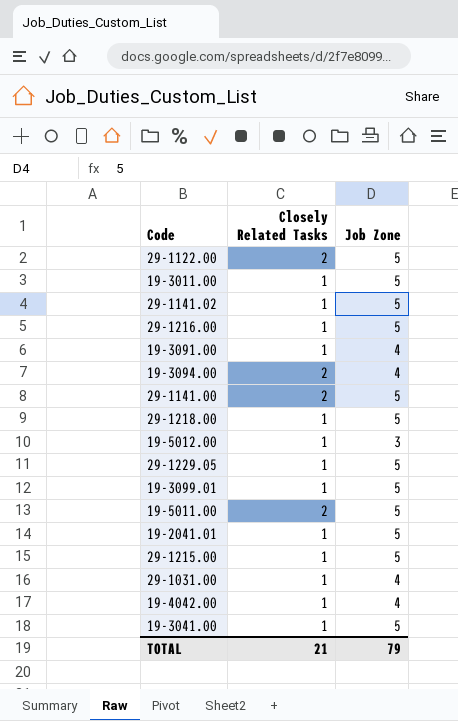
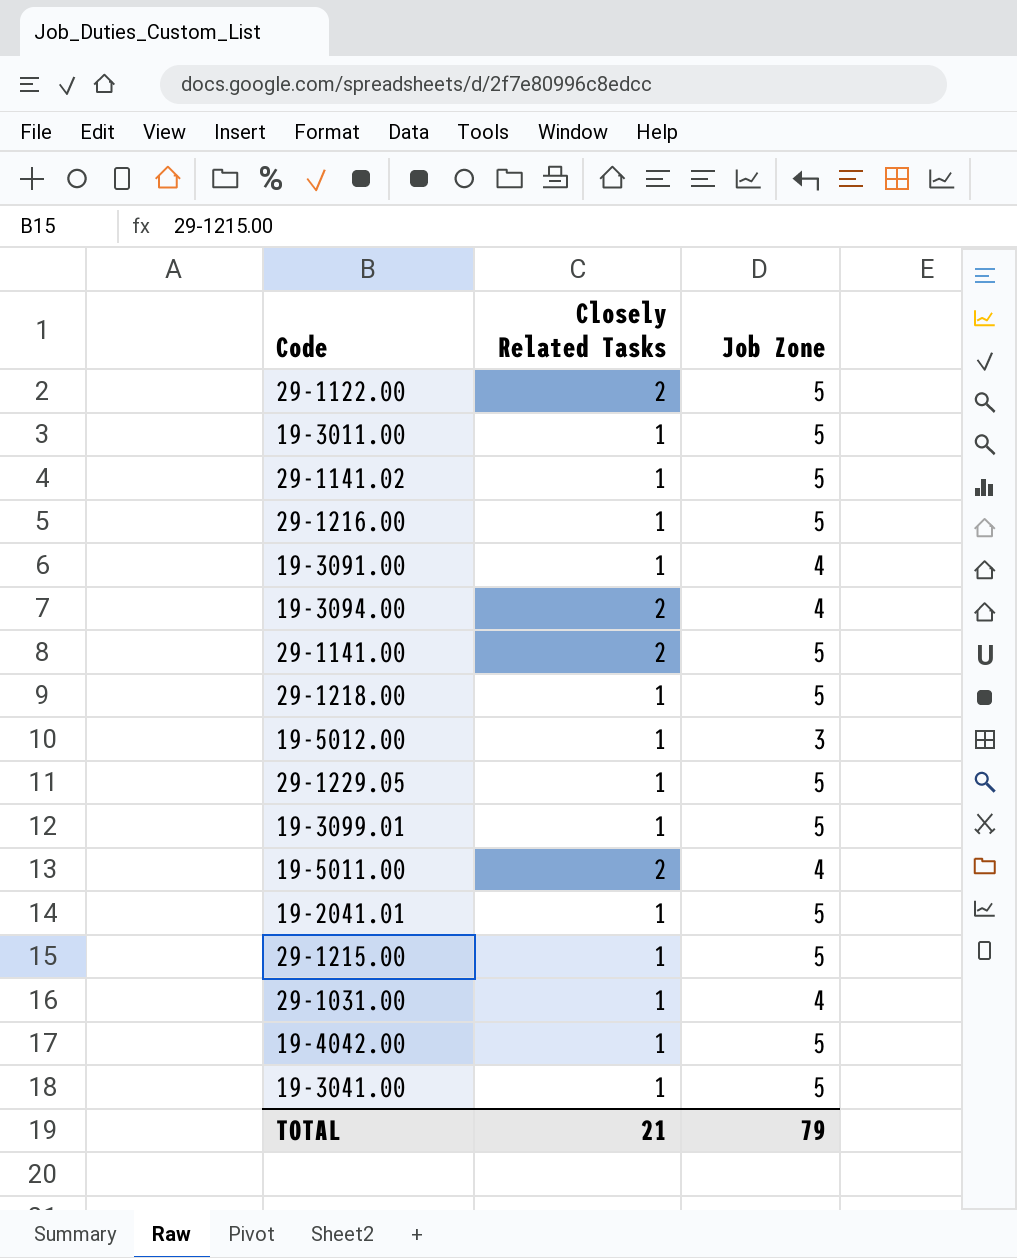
19-5011.00 | Job Zone: 5 -> 4
19-4042.00 | Job Zone: 4 -> 5

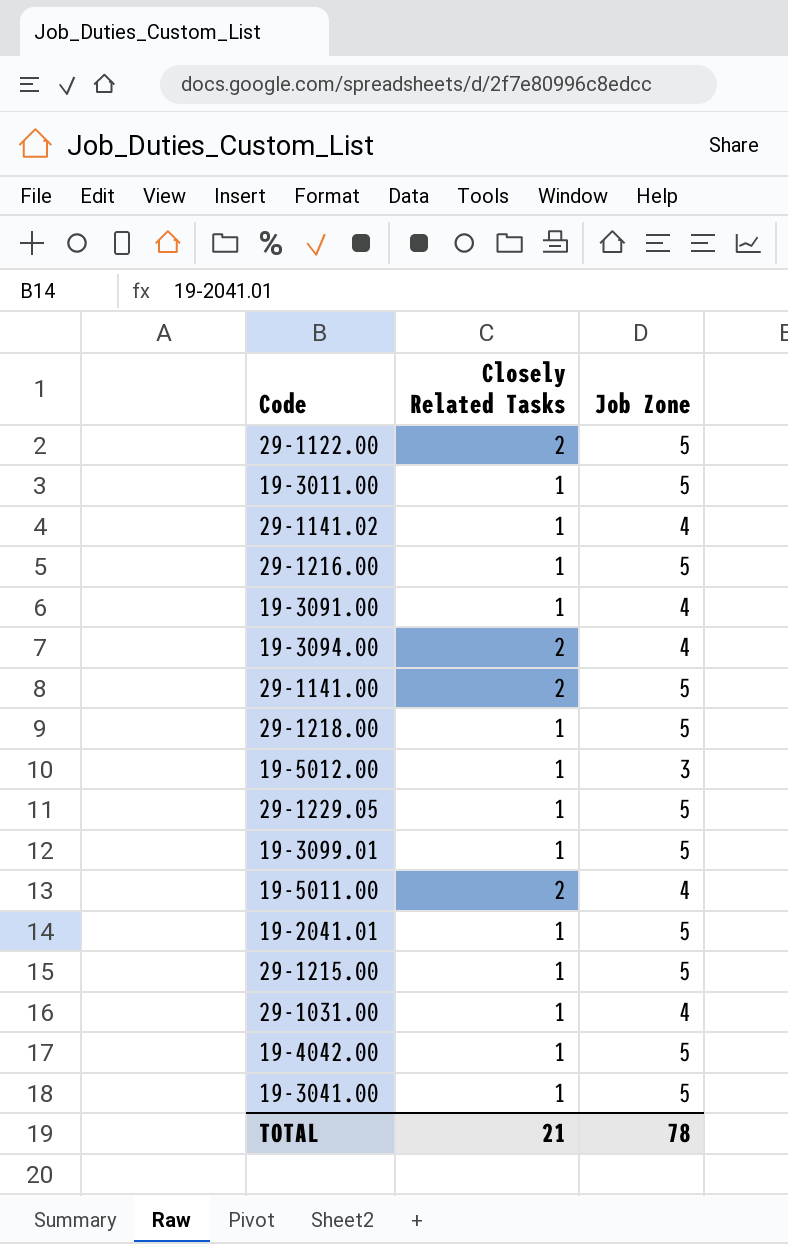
29-1141.02 | Job Zone: 5 -> 4
TOTAL | Job Zone: 79 -> 78

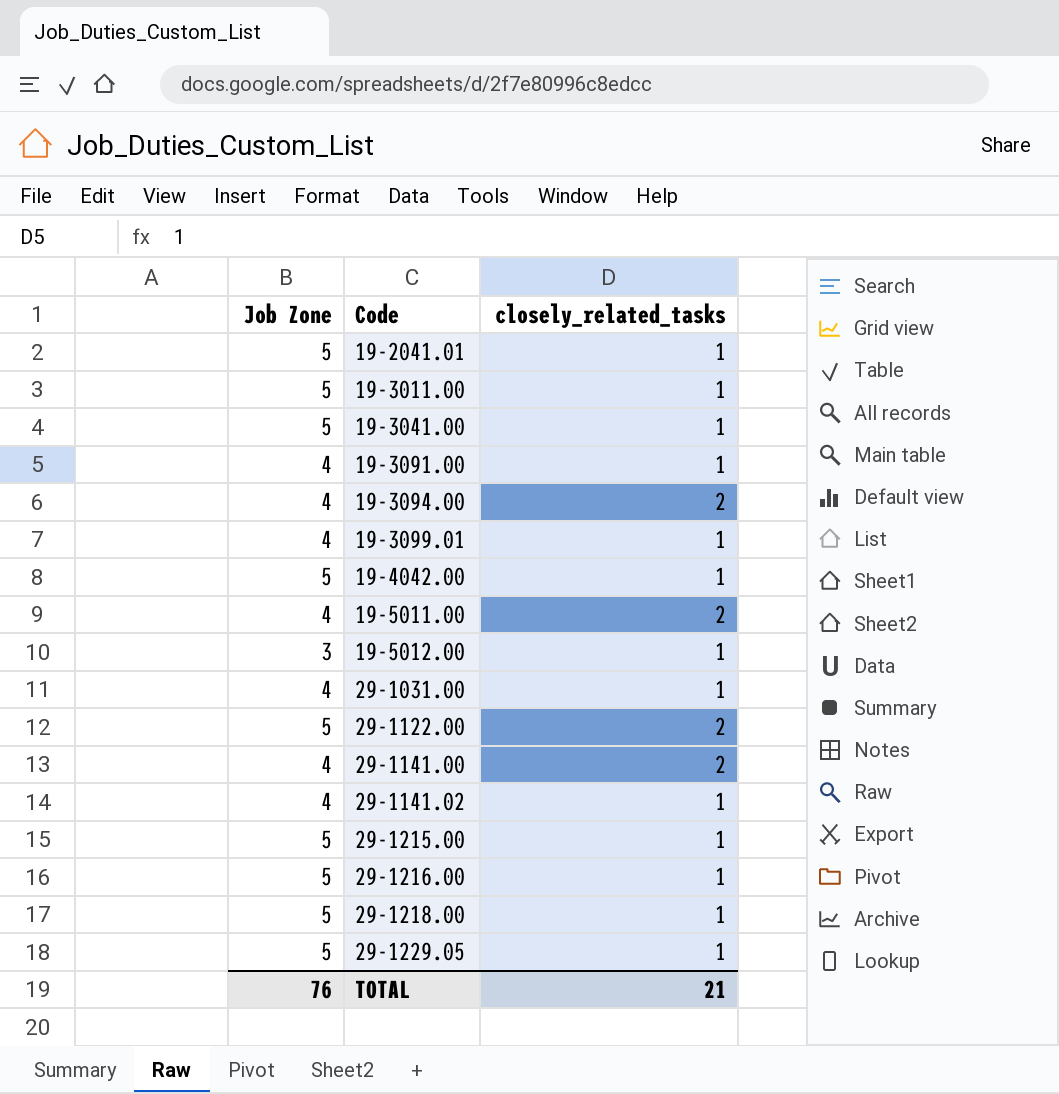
row order: none -> Code ascending
column Job Zone | position: 3 -> 1
column name: Closely Related Tasks -> closely_related_tasks
19-3099.01 | Job Zone: 5 -> 4
29-1141.00 | Job Zone: 5 -> 4
TOTAL | Job Zone: 78 -> 76

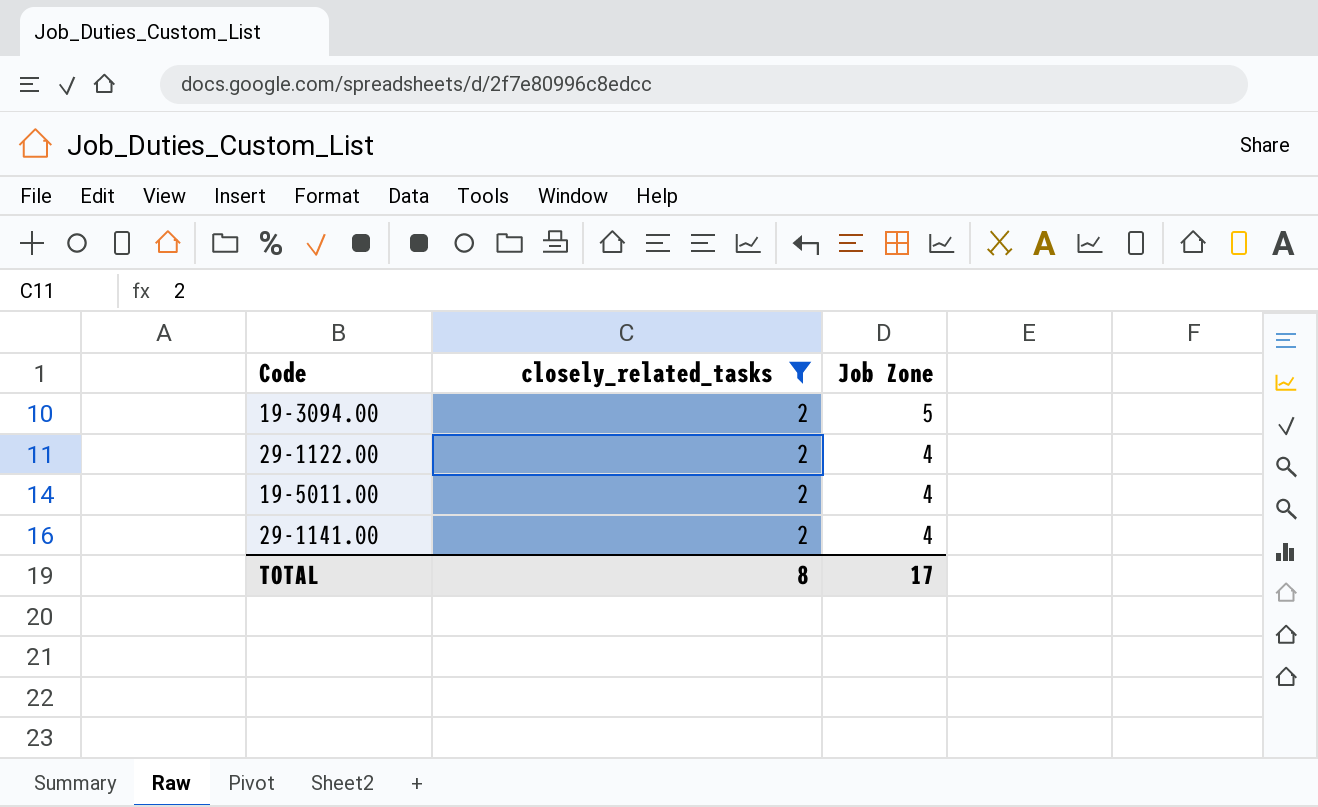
filter: none -> closely_related_tasks = 2
row order: Code ascending -> Job Zone descending
column Job Zone | position: 1 -> 3
19-3094.00 | Job Zone: 4 -> 5
29-1122.00 | Job Zone: 5 -> 4
TOTAL | closely_related_tasks: 21 -> 8
TOTAL | Job Zone: 76 -> 17

